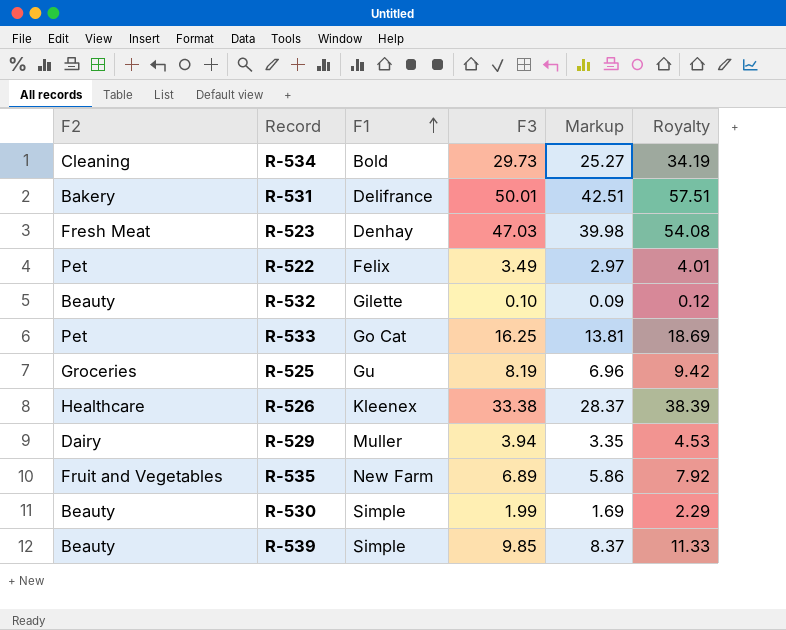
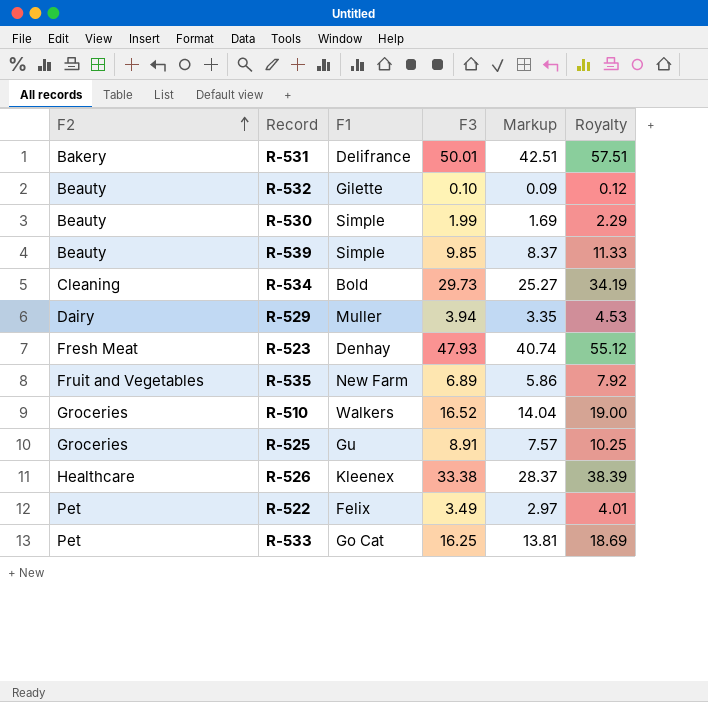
row order: F1 ascending -> F2 ascending
R-523 | F3: 47.03 -> 47.93
R-523 | Markup: 39.98 -> 40.74
R-523 | Royalty: 54.08 -> 55.12
row R-510: none -> Groceries | Walkers | 16.52 | 14.04 | 19.00
R-525 | F3: 8.19 -> 8.91
R-525 | Markup: 6.96 -> 7.57
R-525 | Royalty: 9.42 -> 10.25

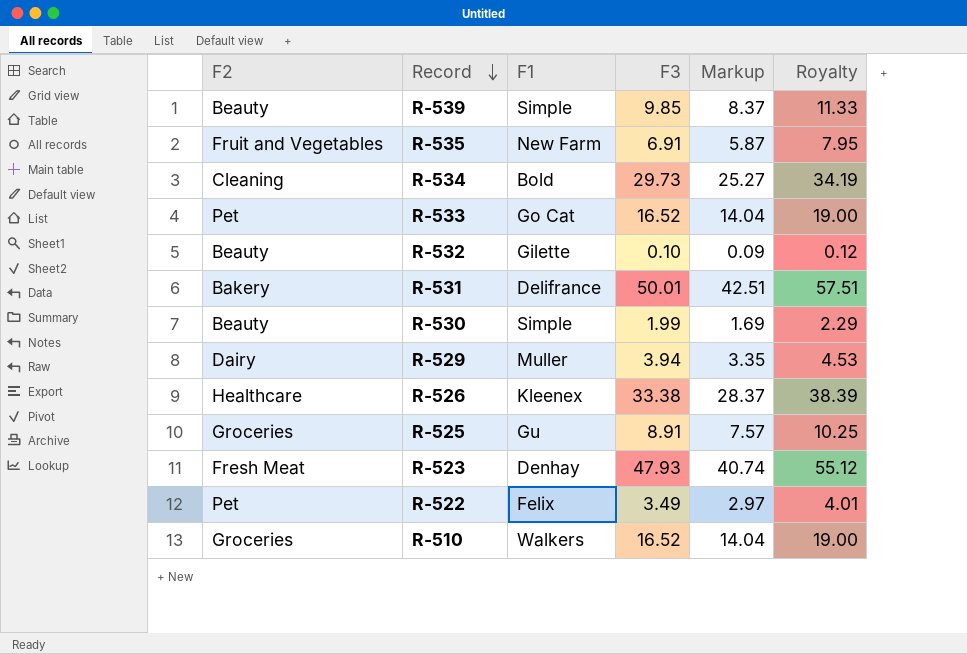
row order: F2 ascending -> Record descending
R-535 | F3: 6.89 -> 6.91
R-535 | Markup: 5.86 -> 5.87
R-535 | Royalty: 7.92 -> 7.95
R-533 | F3: 16.25 -> 16.52
R-533 | Markup: 13.81 -> 14.04
R-533 | Royalty: 18.69 -> 19.00

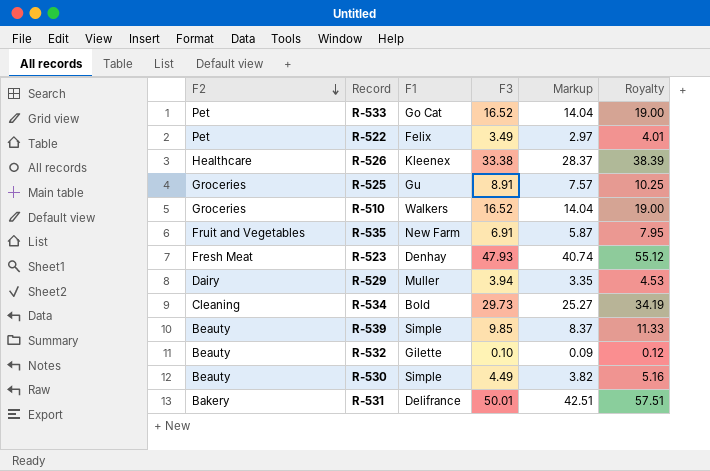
row order: Record descending -> F2 descending
R-530 | F3: 1.99 -> 4.49
R-530 | Markup: 1.69 -> 3.82
R-530 | Royalty: 2.29 -> 5.16

